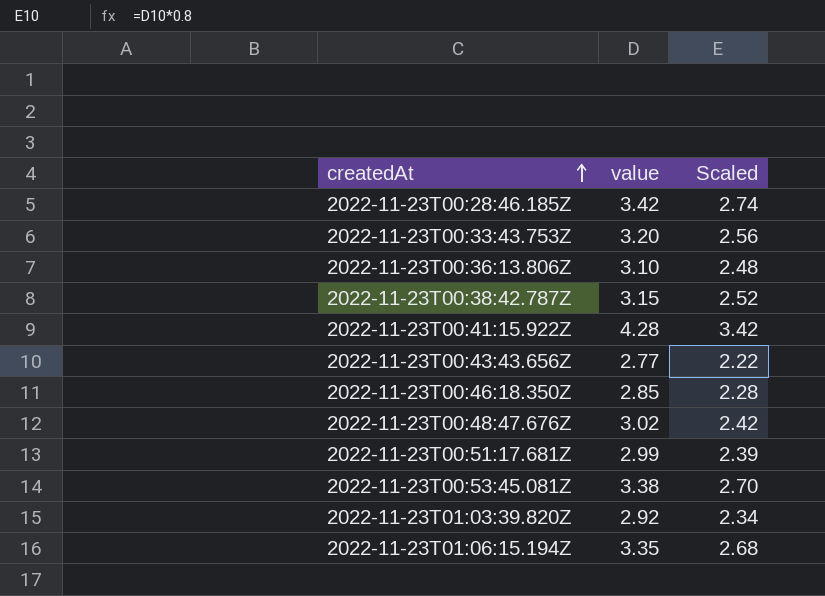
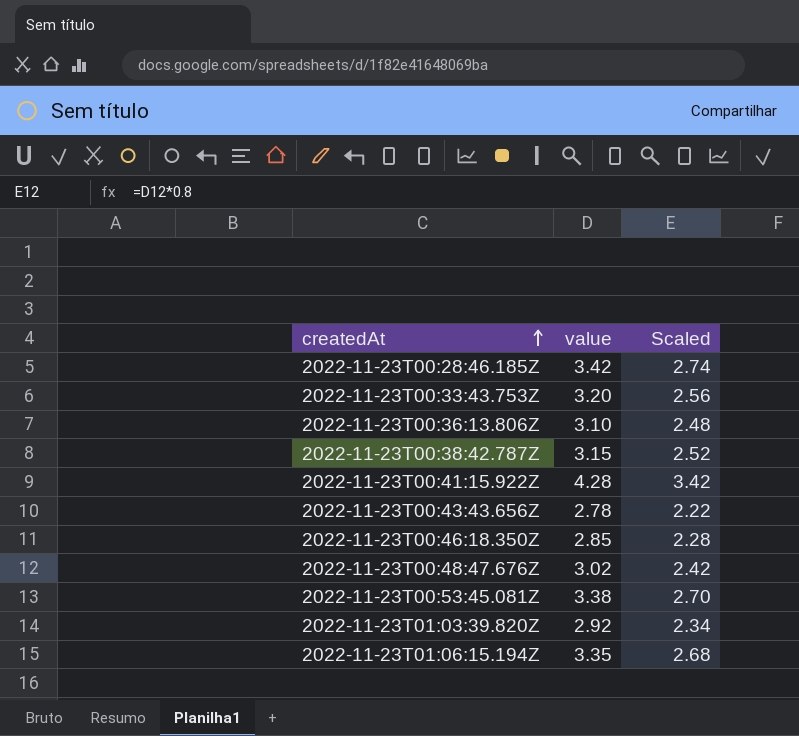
row 2022-11-23T00:51:17.681Z: 2.99 | 2.39 -> none
2022-11-23T00:43:43.656Z | value: 2.77 -> 2.78

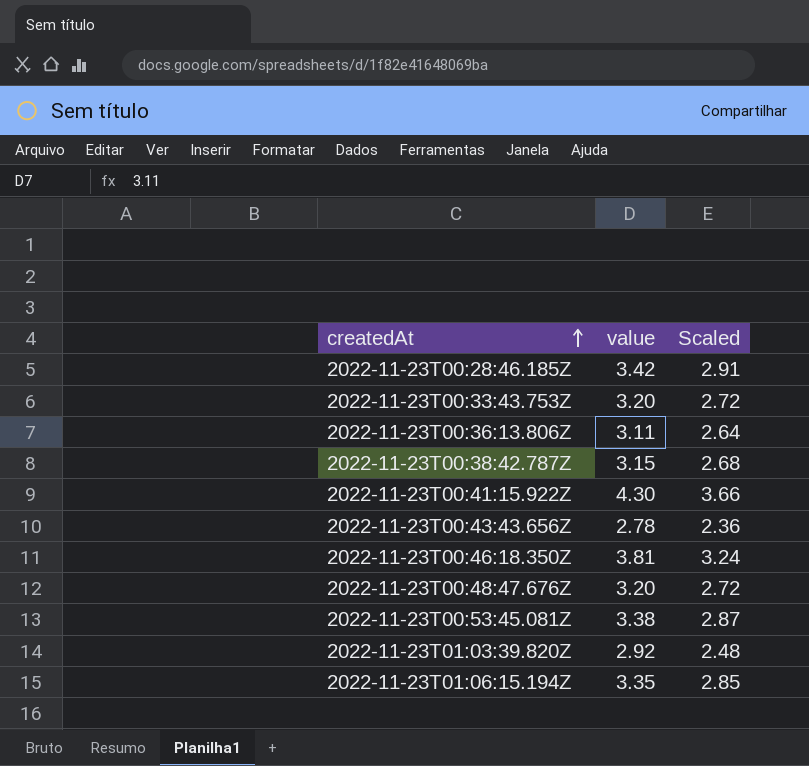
column Scaled | formula: [value] * 0.8 -> [value] * 0.85
2022-11-23T00:36:13.806Z | value: 3.10 -> 3.11
2022-11-23T00:41:15.922Z | value: 4.28 -> 4.30
2022-11-23T00:46:18.350Z | value: 2.85 -> 3.81
2022-11-23T00:48:47.676Z | value: 3.02 -> 3.20

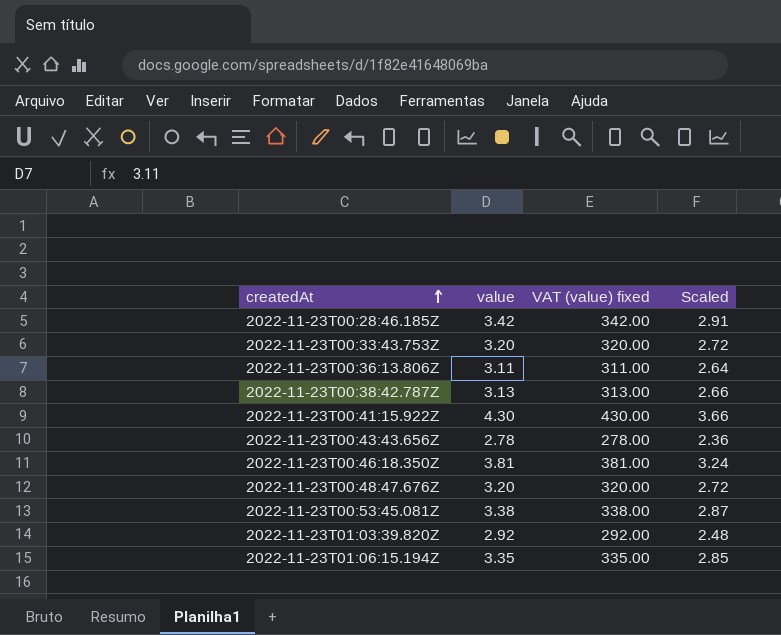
column VAT (value) fixed | formula: none -> [value] * 100
2022-11-23T00:38:42.787Z | value: 3.15 -> 3.13
2022-11-23T00:38:42.787Z | Scaled: 2.68 -> 2.66

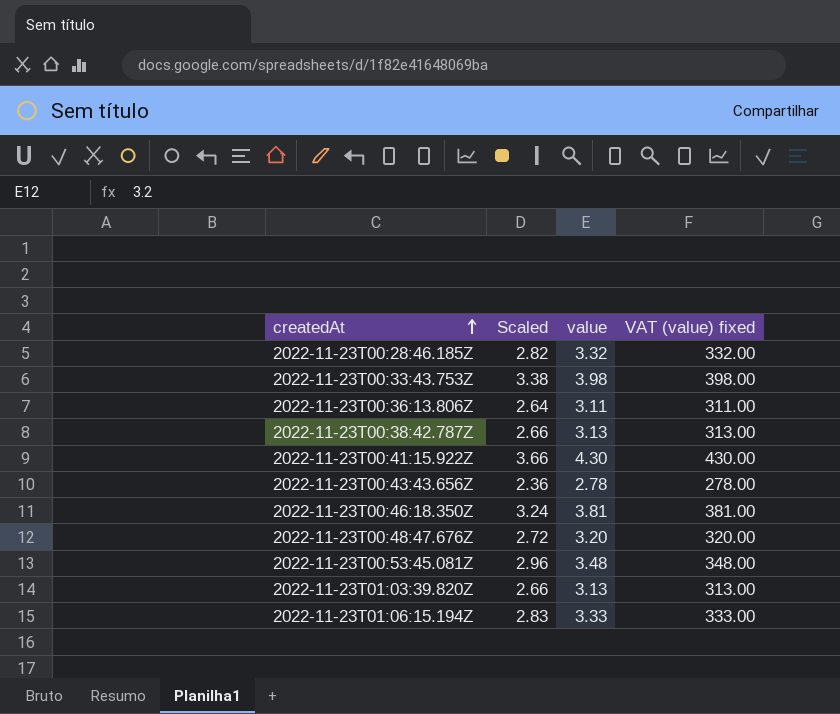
column Scaled | position: 4 -> 2
2022-11-23T00:28:46.185Z | Scaled: 2.91 -> 2.82
2022-11-23T00:28:46.185Z | value: 3.42 -> 3.32
2022-11-23T00:28:46.185Z | VAT (value) fixed: 342.00 -> 332.00
2022-11-23T00:33:43.753Z | Scaled: 2.72 -> 3.38
2022-11-23T00:33:43.753Z | value: 3.20 -> 3.98
2022-11-23T00:33:43.753Z | VAT (value) fixed: 320.00 -> 398.00
2022-11-23T00:53:45.081Z | Scaled: 2.87 -> 2.96
2022-11-23T00:53:45.081Z | value: 3.38 -> 3.48
2022-11-23T00:53:45.081Z | VAT (value) fixed: 338.00 -> 348.00
2022-11-23T01:03:39.820Z | Scaled: 2.48 -> 2.66
2022-11-23T01:03:39.820Z | value: 2.92 -> 3.13
2022-11-23T01:03:39.820Z | VAT (value) fixed: 292.00 -> 313.00
2022-11-23T01:06:15.194Z | Scaled: 2.85 -> 2.83
2022-11-23T01:06:15.194Z | value: 3.35 -> 3.33
2022-11-23T01:06:15.194Z | VAT (value) fixed: 335.00 -> 333.00

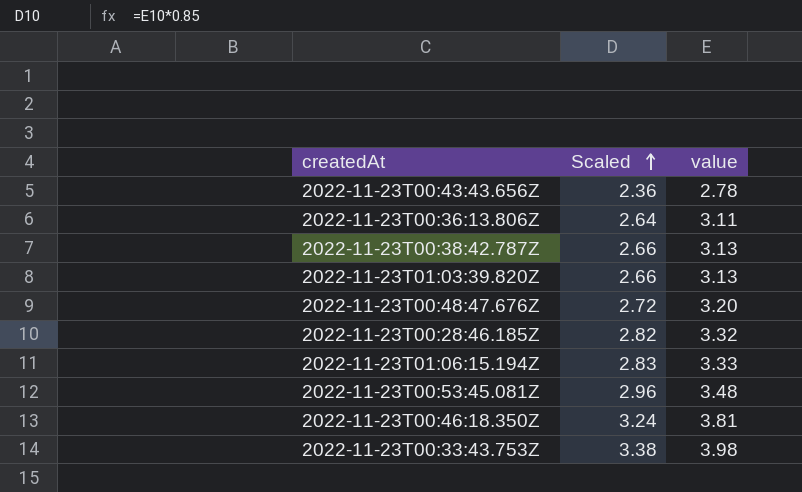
row order: createdAt ascending -> Scaled ascending
column VAT (value) fixed | formula: [value] * 100 -> none
row 2022-11-23T00:41:15.922Z: 3.66 | 4.30 | 430.00 -> none

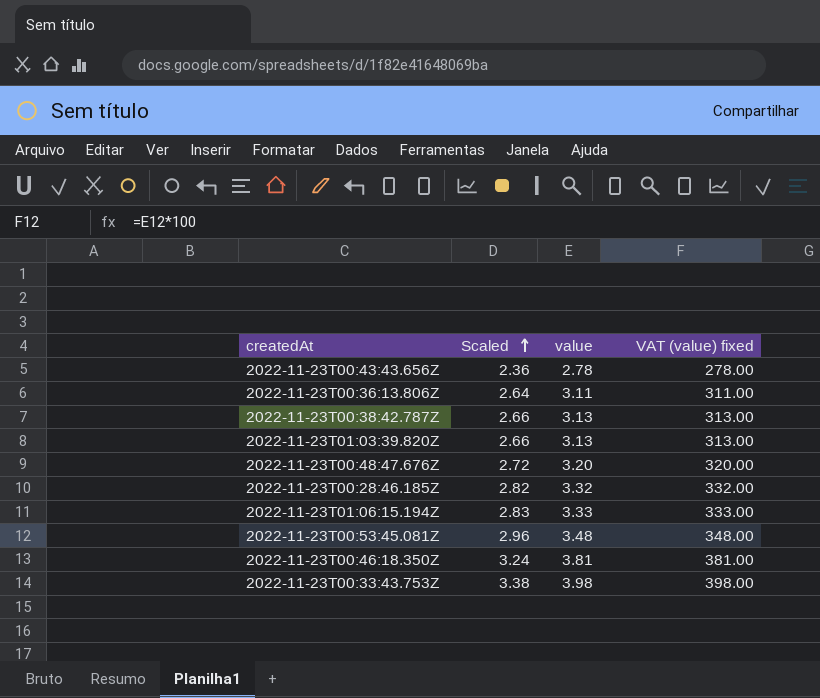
column VAT (value) fixed | formula: none -> [value] * 100

